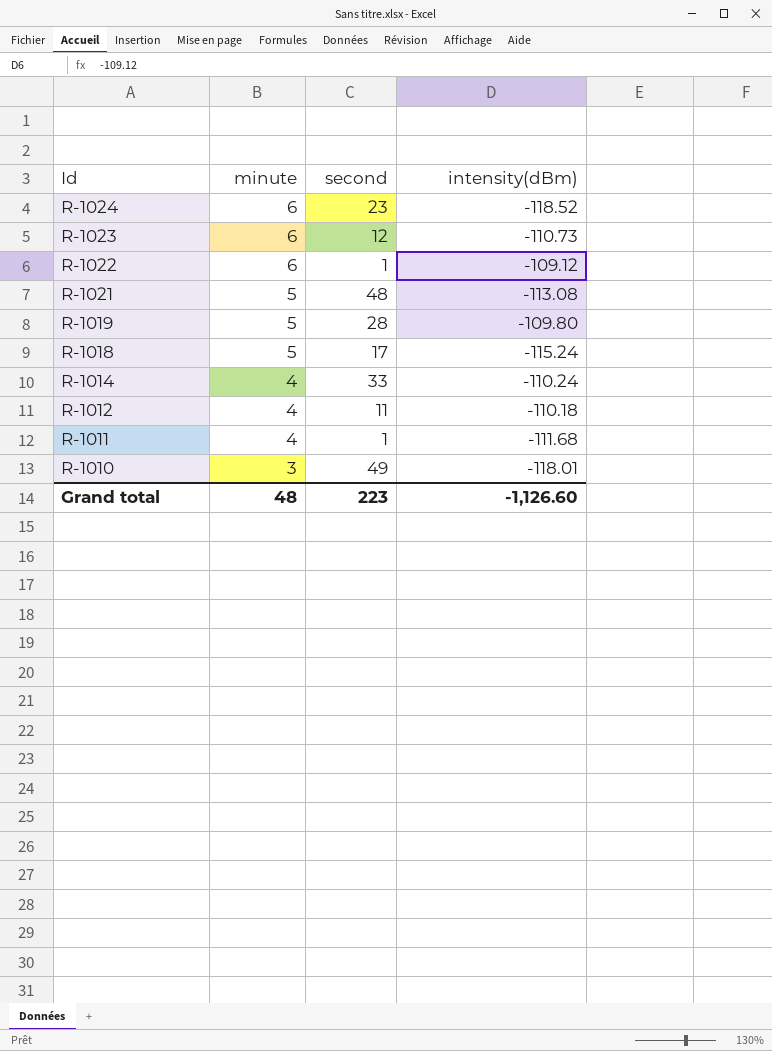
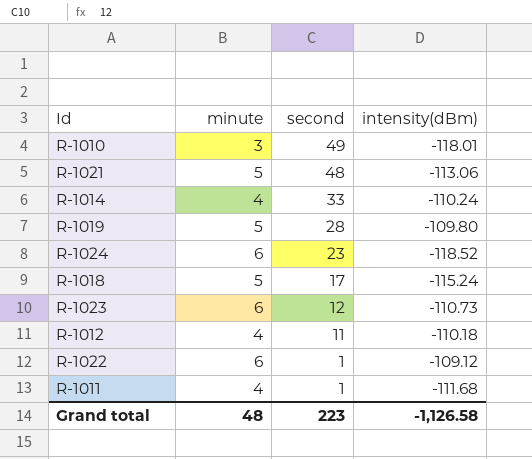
row order: Id descending -> second descending
R-1021 | intensity(dBm): -113.08 -> -113.06
Grand total | intensity(dBm): -1,126.60 -> -1,126.58

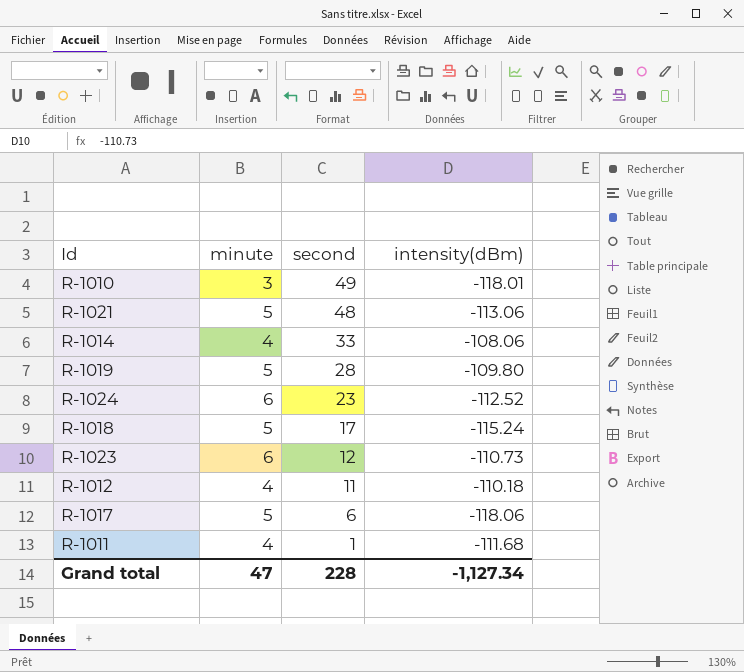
row R-1022: 6 | 1 | -109.12 -> none
R-1014 | intensity(dBm): -110.24 -> -108.06
R-1024 | intensity(dBm): -118.52 -> -112.52
row R-1017: none -> 5 | 6 | -118.06
Grand total | minute: 48 -> 47
Grand total | second: 223 -> 228
Grand total | intensity(dBm): -1,126.58 -> -1,127.34

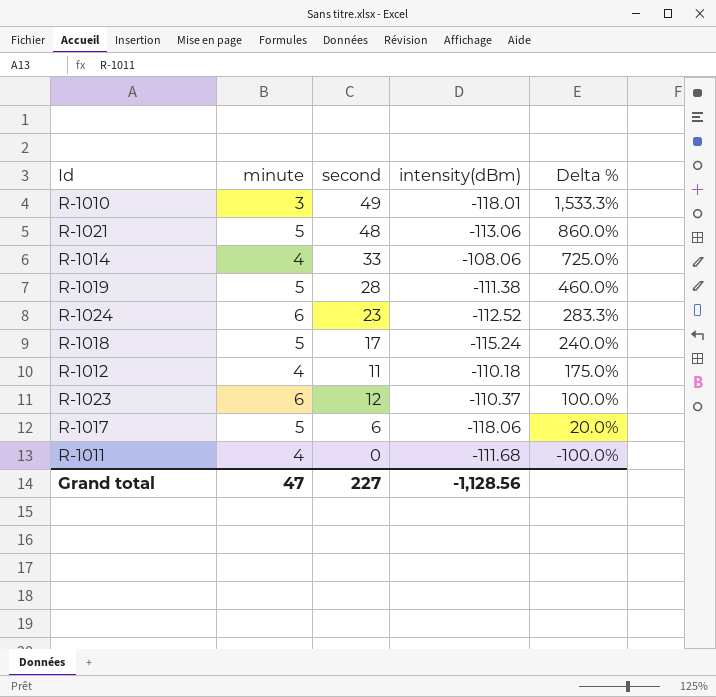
row order: second descending -> Delta % descending
column Delta % | formula: none -> ([second] - [minute]) / [minute]
R-1019 | intensity(dBm): -109.80 -> -111.38
R-1023 | intensity(dBm): -110.73 -> -110.37
R-1011 | second: 1 -> 0
Grand total | second: 228 -> 227
Grand total | intensity(dBm): -1,127.34 -> -1,128.56

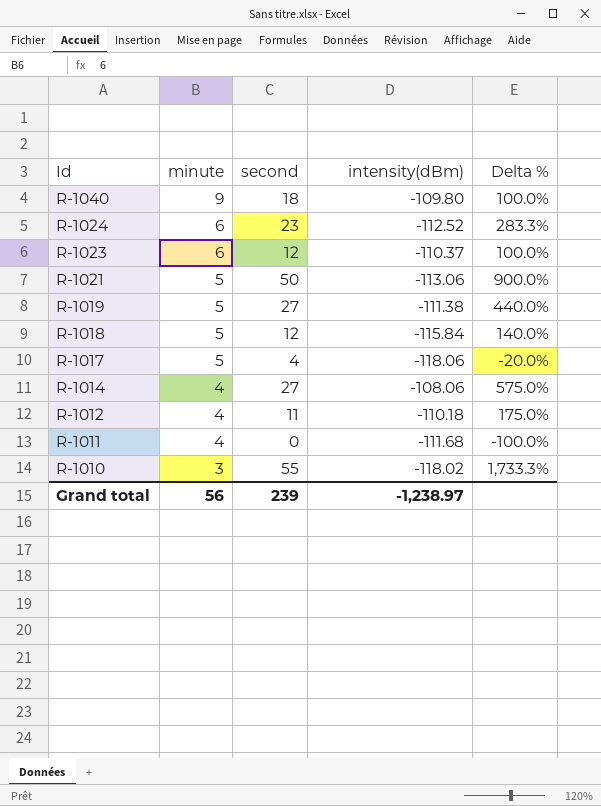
row order: Delta % descending -> Id descending
row R-1040: none -> 9 | 18 | -109.80 | 100.0%
R-1021 | second: 48 -> 50
R-1021 | Delta %: 860.0% -> 900.0%
R-1019 | second: 28 -> 27
R-1019 | Delta %: 460.0% -> 440.0%
R-1018 | second: 17 -> 12
R-1018 | intensity(dBm): -115.24 -> -115.84
R-1018 | Delta %: 240.0% -> 140.0%
R-1017 | second: 6 -> 4
R-1017 | Delta %: 20.0% -> -20.0%
R-1014 | second: 33 -> 27
R-1014 | Delta %: 725.0% -> 575.0%
R-1010 | second: 49 -> 55
R-1010 | intensity(dBm): -118.01 -> -118.02
R-1010 | Delta %: 1,533.3% -> 1,733.3%
Grand total | minute: 47 -> 56
Grand total | second: 227 -> 239
Grand total | intensity(dBm): -1,128.56 -> -1,238.97

